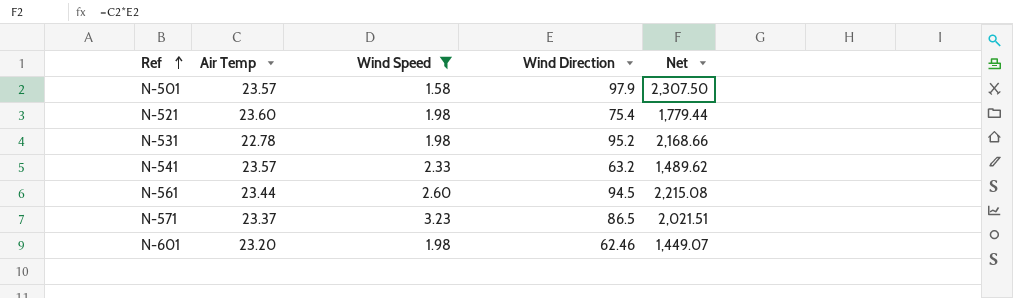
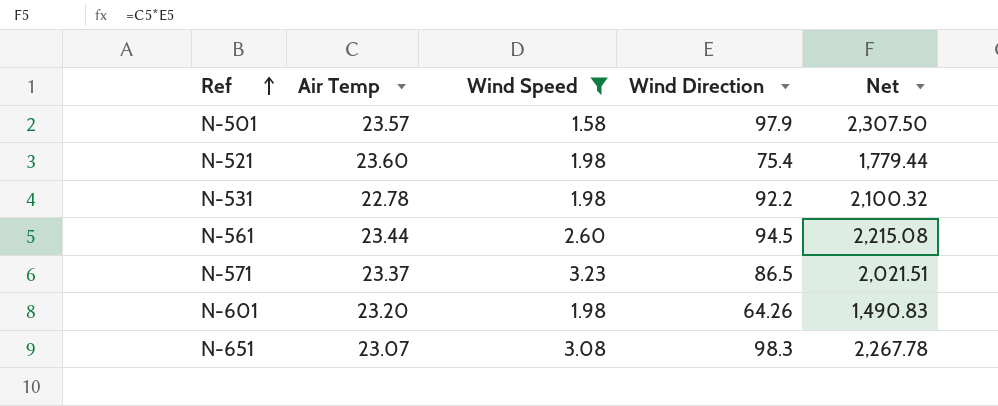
row N-541: 23.57 | 2.33 | 63.2 | 1,489.62 -> none
N-531 | Wind Direction: 95.2 -> 92.2
N-531 | Net: 2,168.66 -> 2,100.32
N-601 | Wind Direction: 62.46 -> 64.26
N-601 | Net: 1,449.07 -> 1,490.83
row N-651: none -> 23.07 | 3.08 | 98.3 | 2,267.78

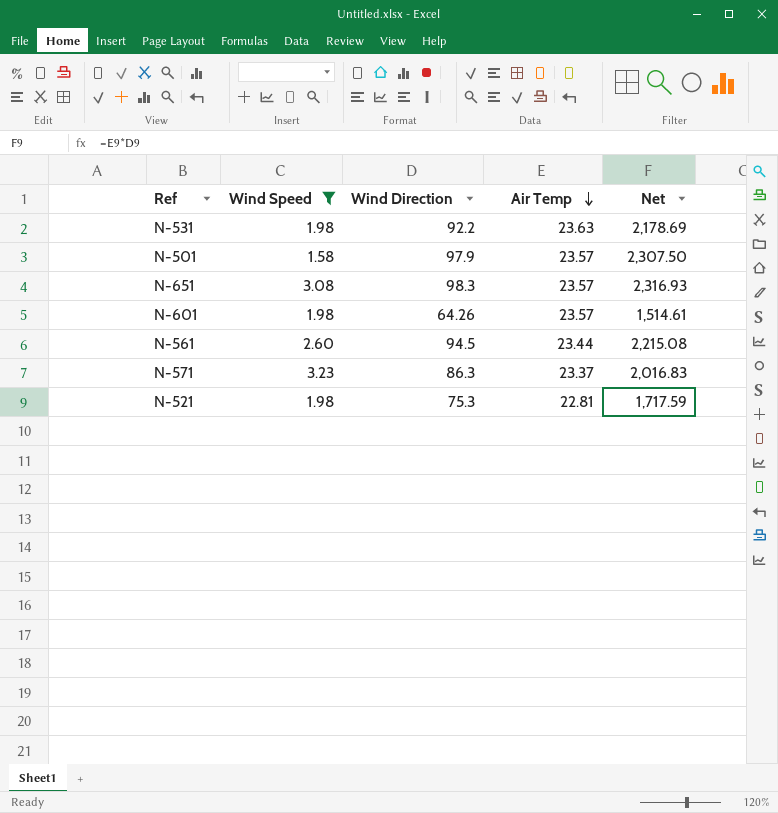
row order: Ref ascending -> Air Temp descending
column Air Temp | position: 2 -> 4
N-531 | Air Temp: 22.78 -> 23.63
N-531 | Net: 2,100.32 -> 2,178.69
N-651 | Air Temp: 23.07 -> 23.57
N-651 | Net: 2,267.78 -> 2,316.93
N-601 | Air Temp: 23.20 -> 23.57
N-601 | Net: 1,490.83 -> 1,514.61
N-571 | Wind Direction: 86.5 -> 86.3
N-571 | Net: 2,021.51 -> 2,016.83
N-521 | Wind Direction: 75.4 -> 75.3
N-521 | Air Temp: 23.60 -> 22.81
N-521 | Net: 1,779.44 -> 1,717.59

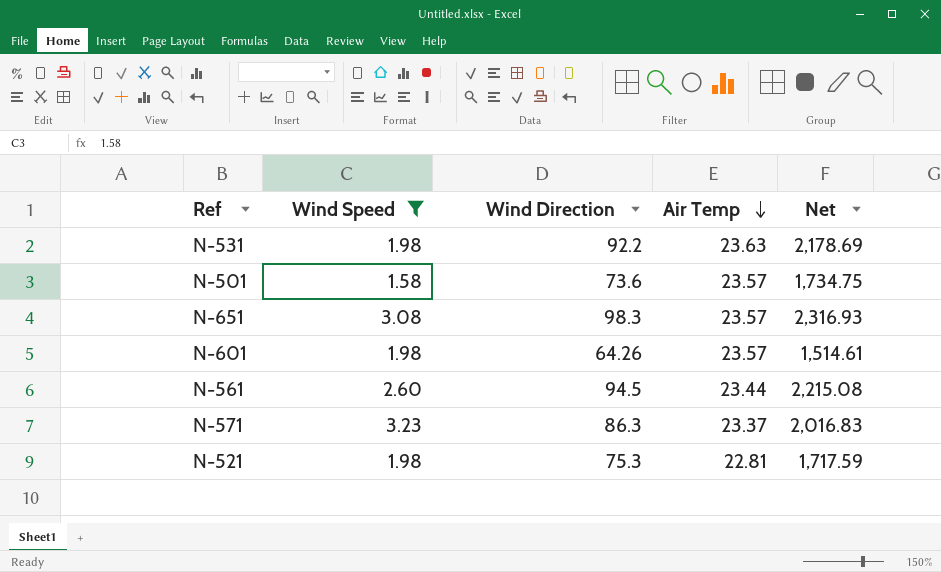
N-501 | Wind Direction: 97.9 -> 73.6
N-501 | Net: 2,307.50 -> 1,734.75

